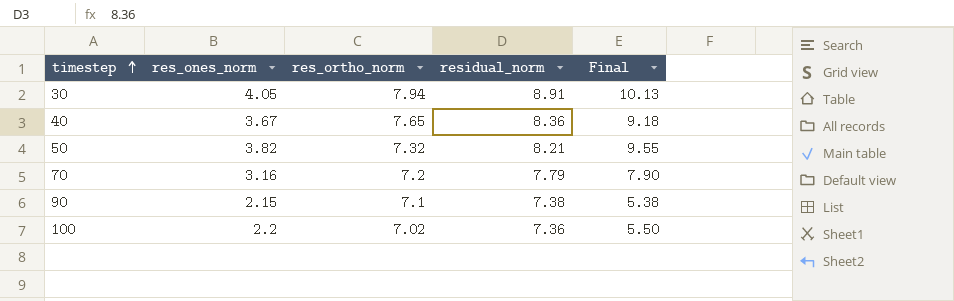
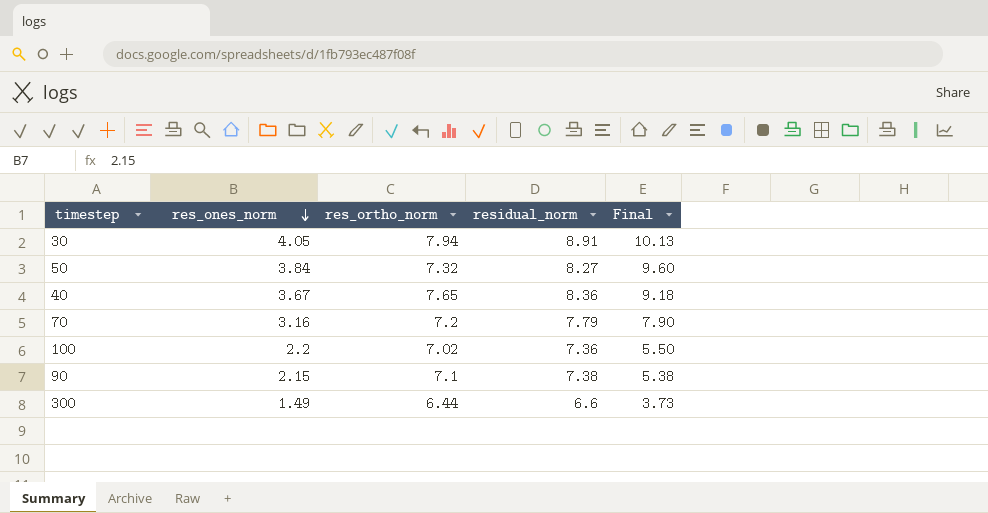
row order: timestep ascending -> res_ones_norm descending
50 | res_ones_norm: 3.82 -> 3.84
50 | residual_norm: 8.21 -> 8.27
50 | Final: 9.55 -> 9.60
row 300: none -> 1.49 | 6.44 | 6.6 | 3.73

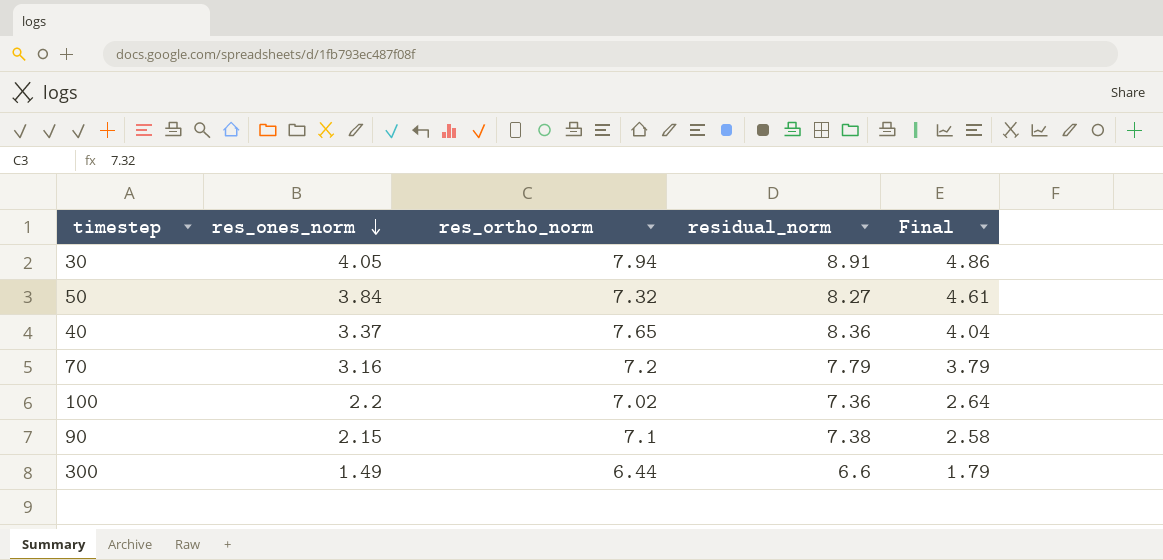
column Final | formula: [res_ones_norm] * 2.5 -> [res_ones_norm] * 1.2
40 | res_ones_norm: 3.67 -> 3.37

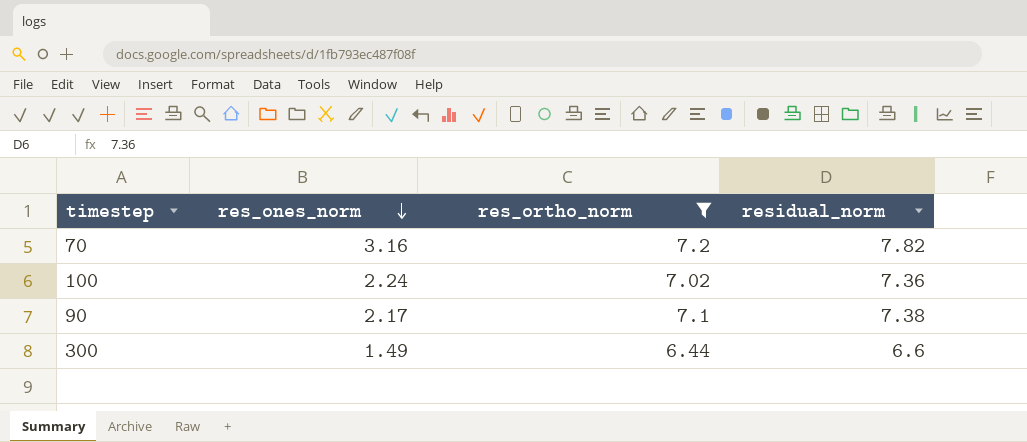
filter: none -> res_ortho_norm <= 7.2
column Final | formula: [res_ones_norm] * 1.2 -> none
70 | residual_norm: 7.79 -> 7.82
100 | res_ones_norm: 2.2 -> 2.24
90 | res_ones_norm: 2.15 -> 2.17

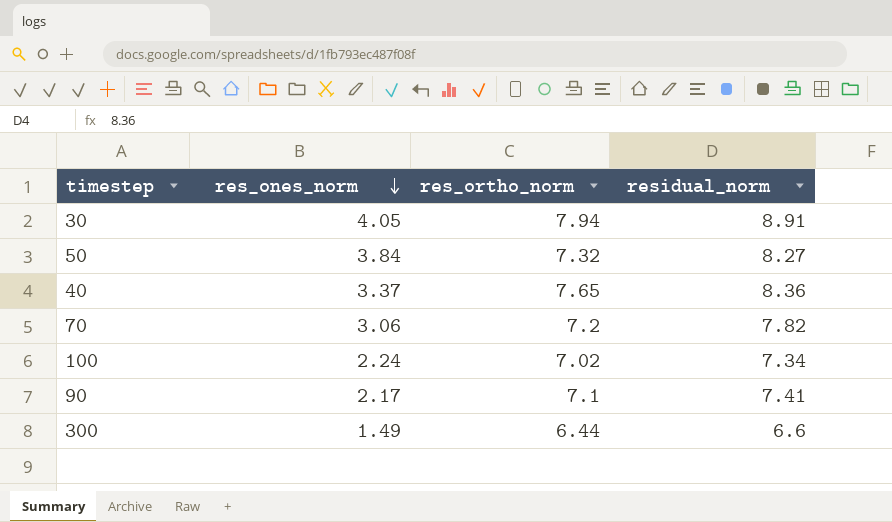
filter: res_ortho_norm <= 7.2 -> none
70 | res_ones_norm: 3.16 -> 3.06
100 | residual_norm: 7.36 -> 7.34
90 | residual_norm: 7.38 -> 7.41

